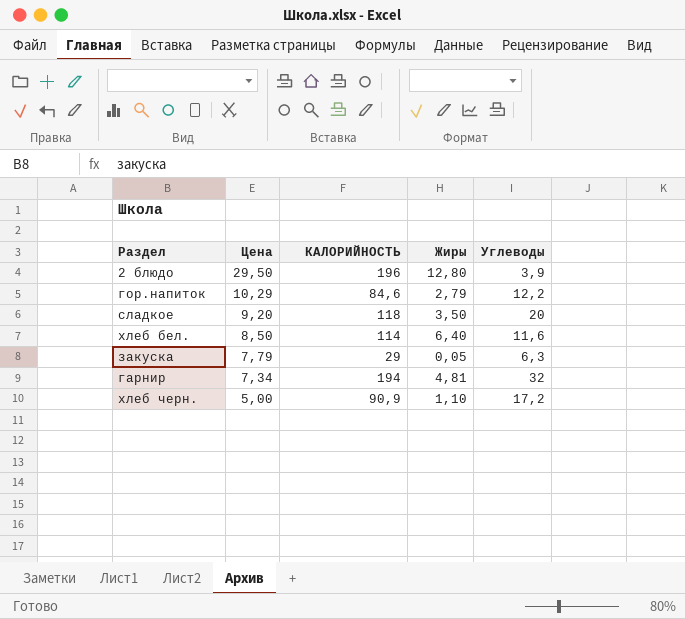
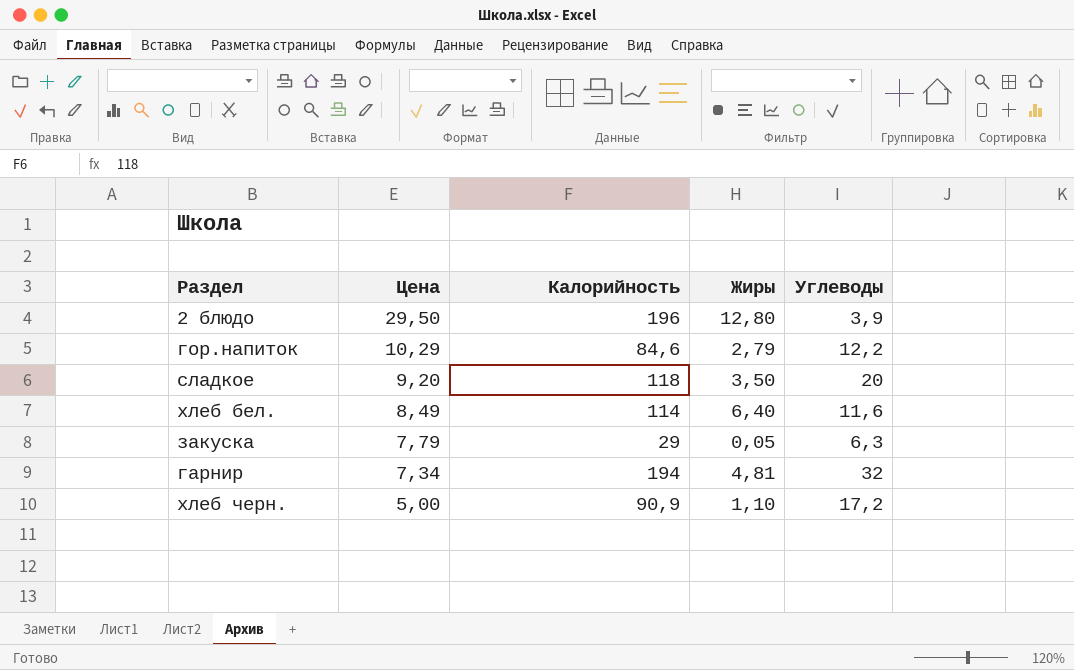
column name: КАЛОРИЙНОСТЬ -> Калорийность
хлеб бел. | Цена: 8,50 -> 8,49

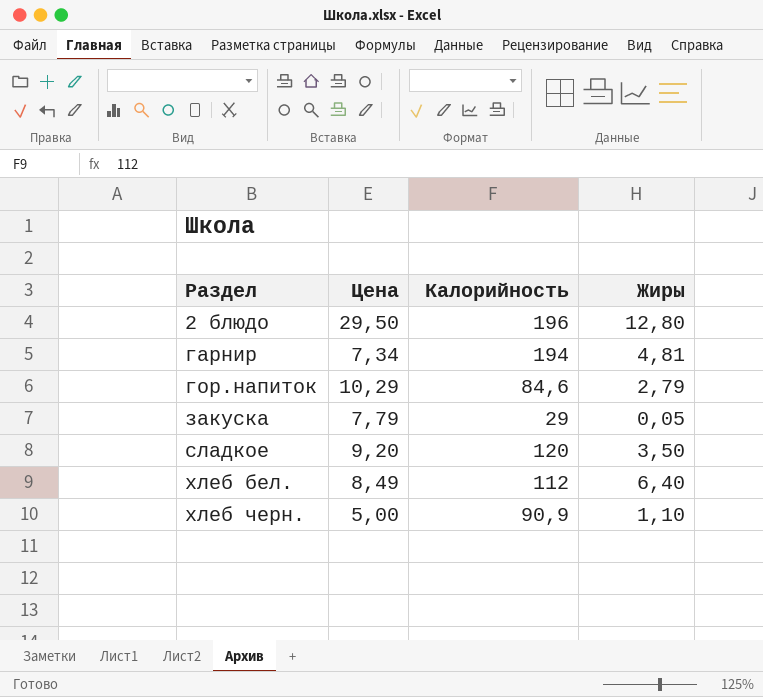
row order: Цена descending -> Раздел ascending
column Углеводы | position: 5 -> none
сладкое | Калорийность: 118 -> 120
хлеб бел. | Калорийность: 114 -> 112

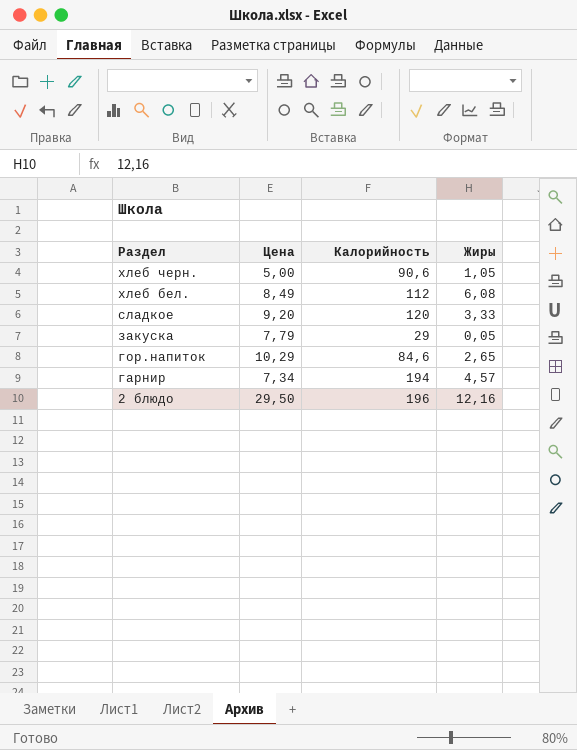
row order: Раздел ascending -> Раздел descending
хлеб черн. | Калорийность: 90,9 -> 90,6
хлеб черн. | Жиры: 1,10 -> 1,05
хлеб бел. | Жиры: 6,40 -> 6,08
сладкое | Жиры: 3,50 -> 3,33
гор.напиток | Жиры: 2,79 -> 2,65
гарнир | Жиры: 4,81 -> 4,57
2 блюдо | Жиры: 12,80 -> 12,16

